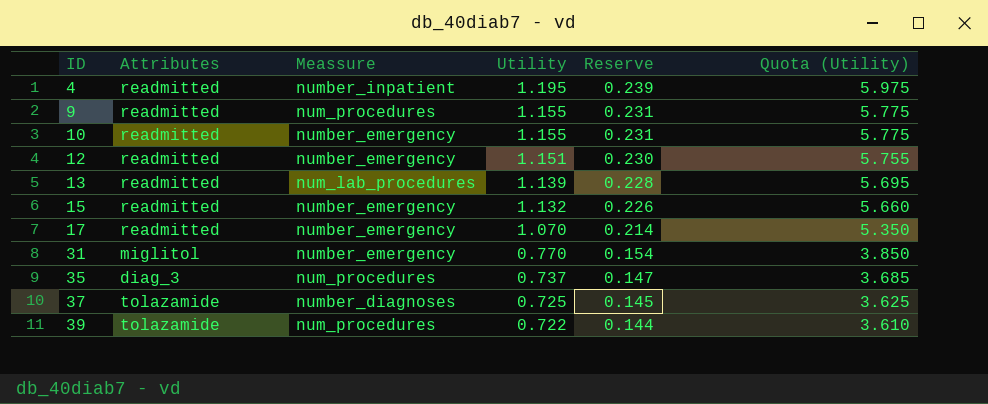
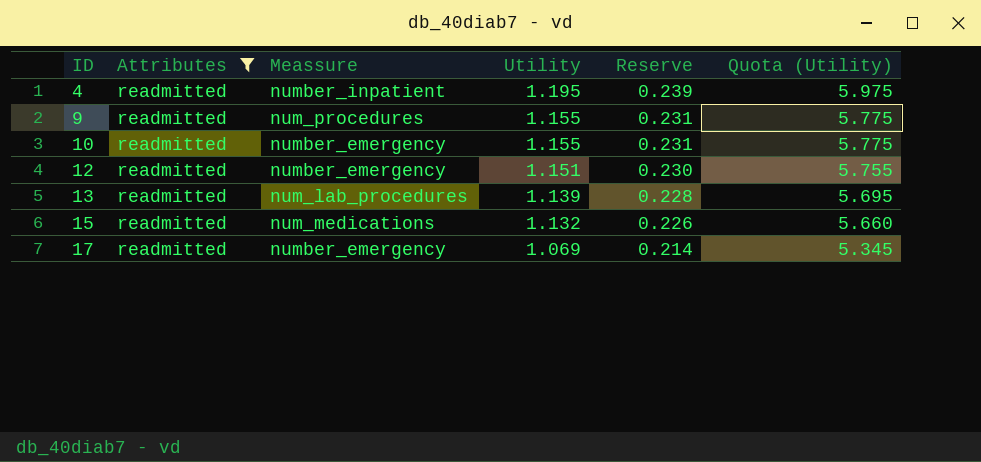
filter: none -> Attributes = readmitted
15 | Meassure: number_emergency -> num_medications
17 | Utility: 1.070 -> 1.069
17 | Quota (Utility): 5.350 -> 5.345

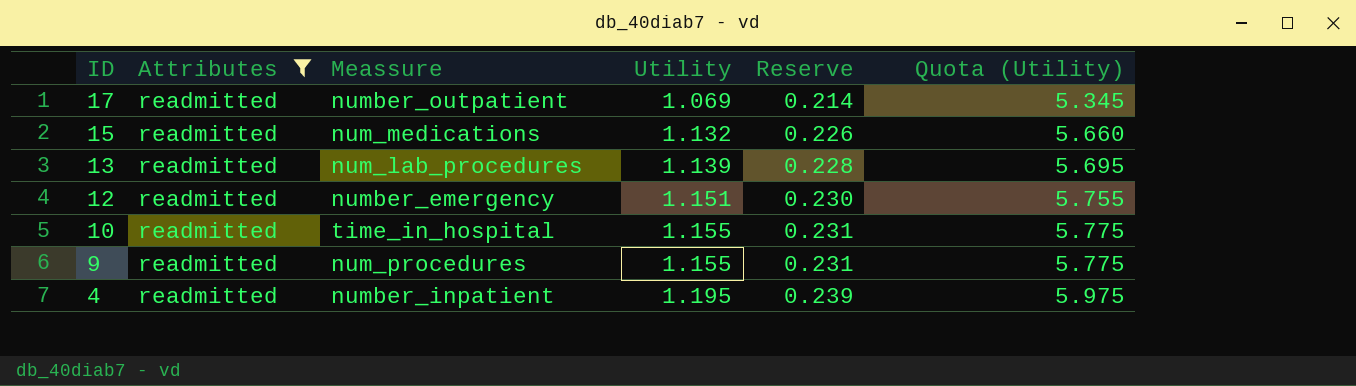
row order: ID ascending -> ID descending
17 | Meassure: number_emergency -> number_outpatient
10 | Meassure: number_emergency -> time_in_hospital

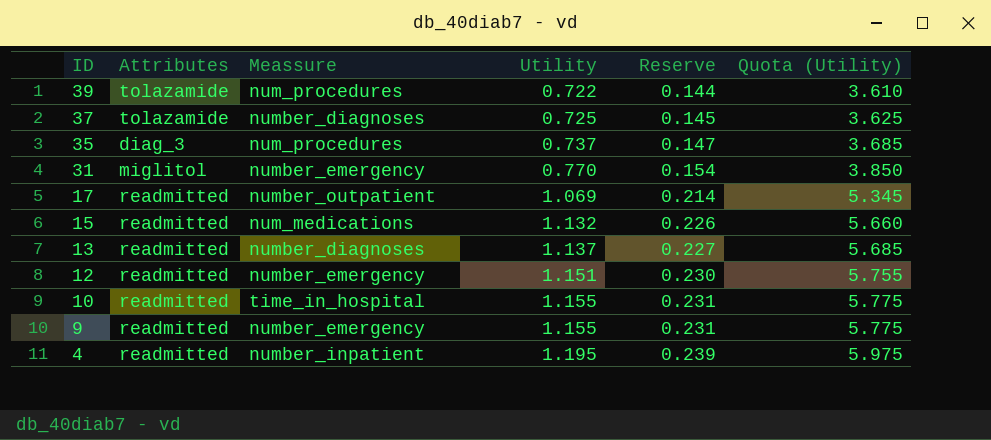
filter: Attributes = readmitted -> none
13 | Meassure: num_lab_procedures -> number_diagnoses
13 | Utility: 1.139 -> 1.137
13 | Reserve: 0.228 -> 0.227
13 | Quota (Utility): 5.695 -> 5.685
9 | Meassure: num_procedures -> number_emergency

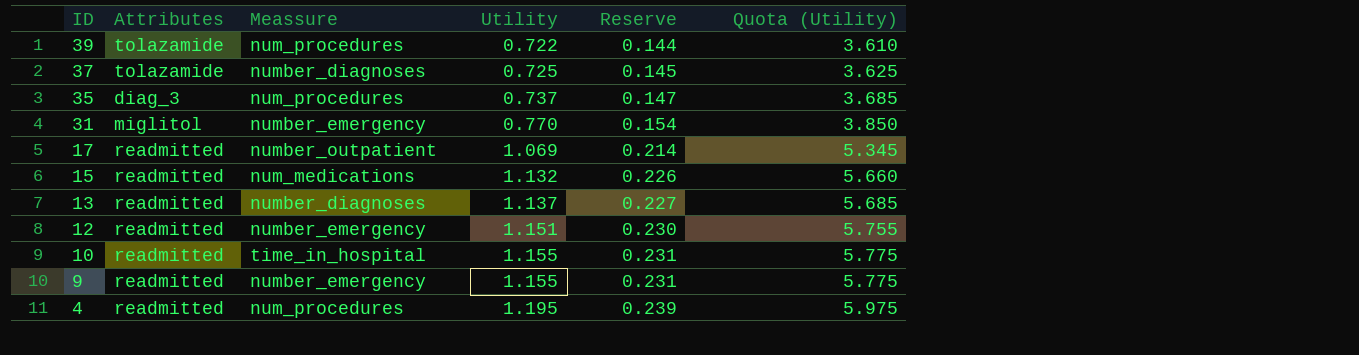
4 | Meassure: number_inpatient -> num_procedures

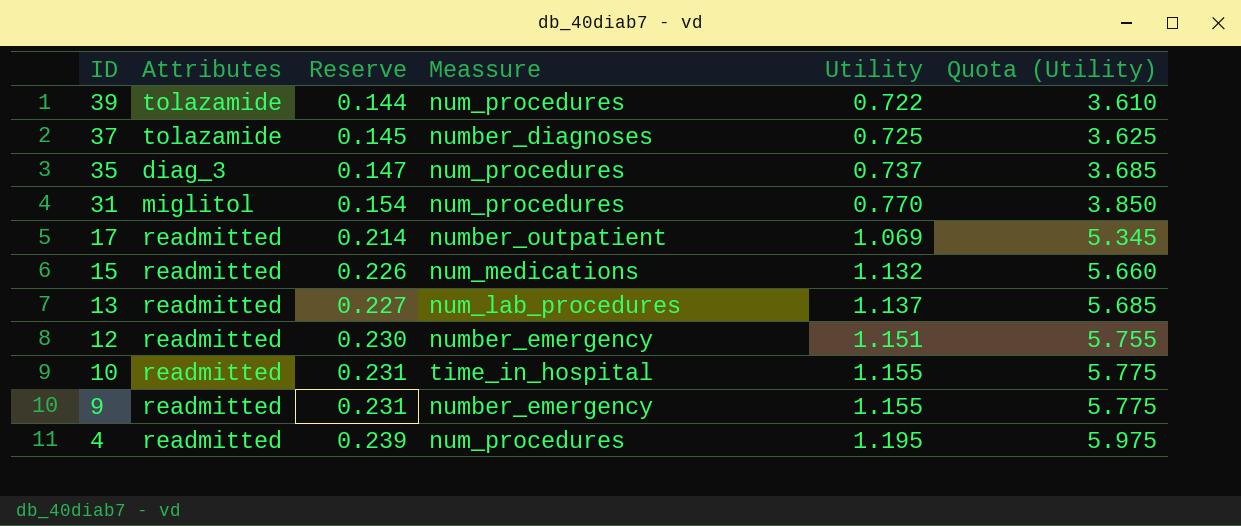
column Reserve | position: 5 -> 3
31 | Meassure: number_emergency -> num_procedures
13 | Meassure: number_diagnoses -> num_lab_procedures

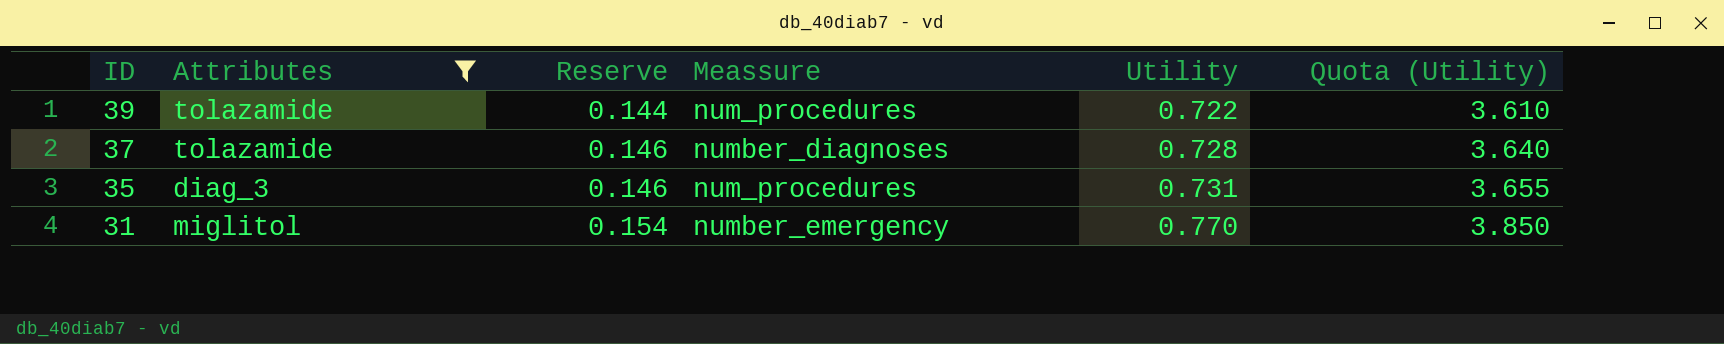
filter: none -> Attributes != readmitted
37 | Reserve: 0.145 -> 0.146
37 | Utility: 0.725 -> 0.728
37 | Quota (Utility): 3.625 -> 3.640
35 | Reserve: 0.147 -> 0.146
35 | Utility: 0.737 -> 0.731
35 | Quota (Utility): 3.685 -> 3.655
31 | Meassure: num_procedures -> number_emergency

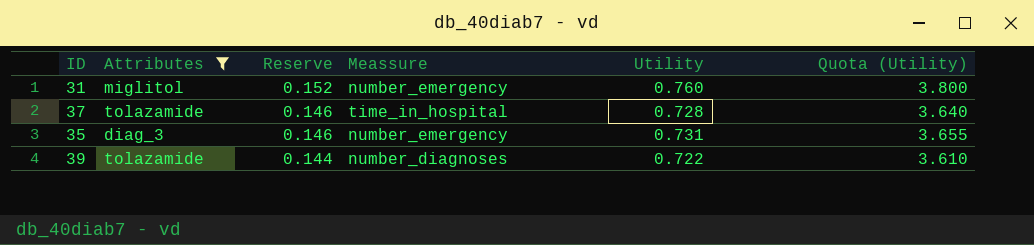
row order: ID descending -> Reserve descending
31 | Reserve: 0.154 -> 0.152
31 | Utility: 0.770 -> 0.760
31 | Quota (Utility): 3.850 -> 3.800
37 | Meassure: number_diagnoses -> time_in_hospital
35 | Meassure: num_procedures -> number_emergency
39 | Meassure: num_procedures -> number_diagnoses

